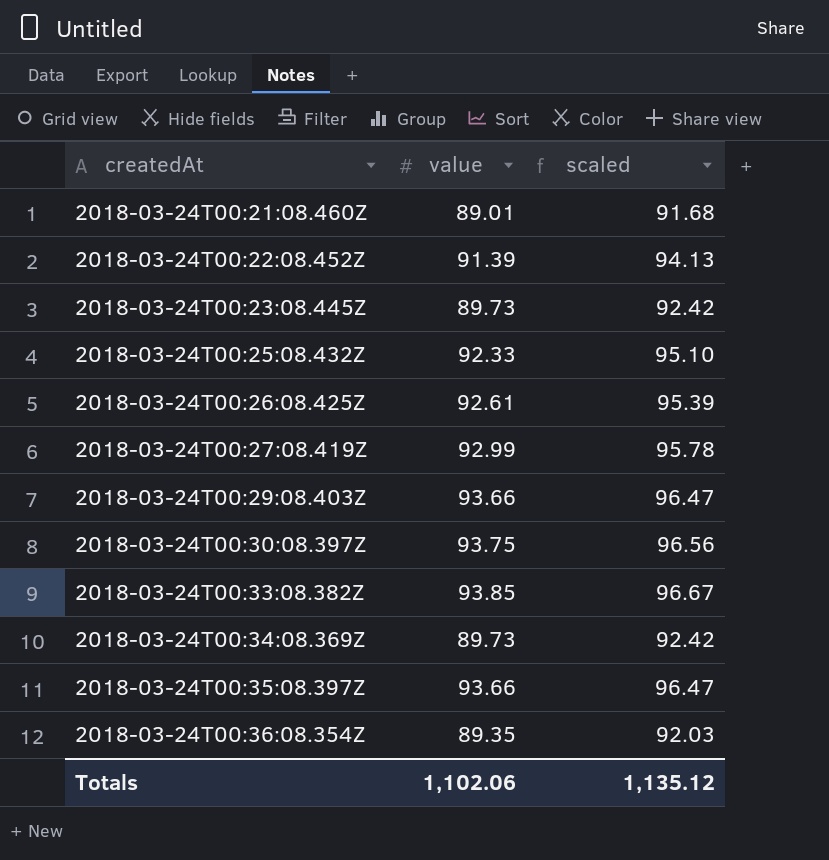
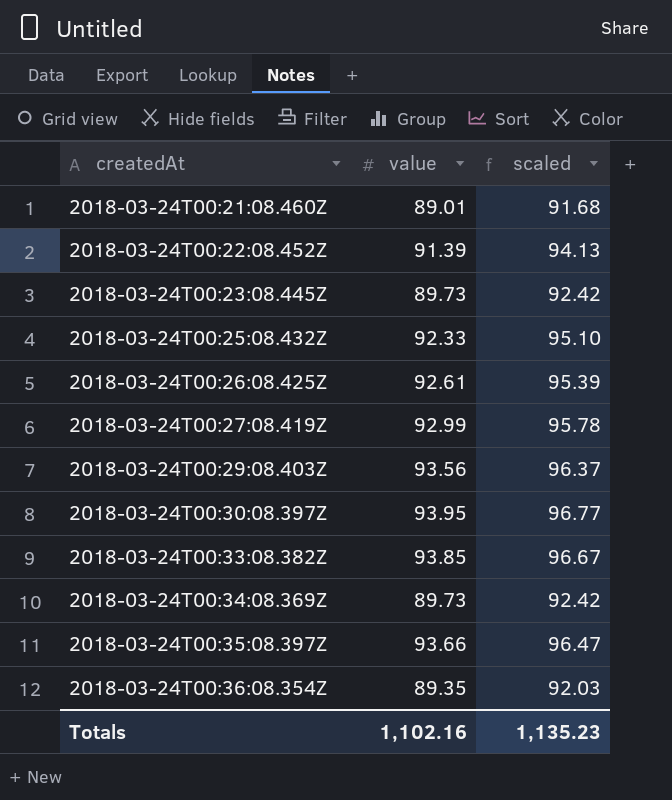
2018-03-24T00:29:08.403Z | value: 93.66 -> 93.56
2018-03-24T00:29:08.403Z | scaled: 96.47 -> 96.37
2018-03-24T00:30:08.397Z | value: 93.75 -> 93.95
2018-03-24T00:30:08.397Z | scaled: 96.56 -> 96.77
Totals | value: 1,102.06 -> 1,102.16
Totals | scaled: 1,135.12 -> 1,135.23

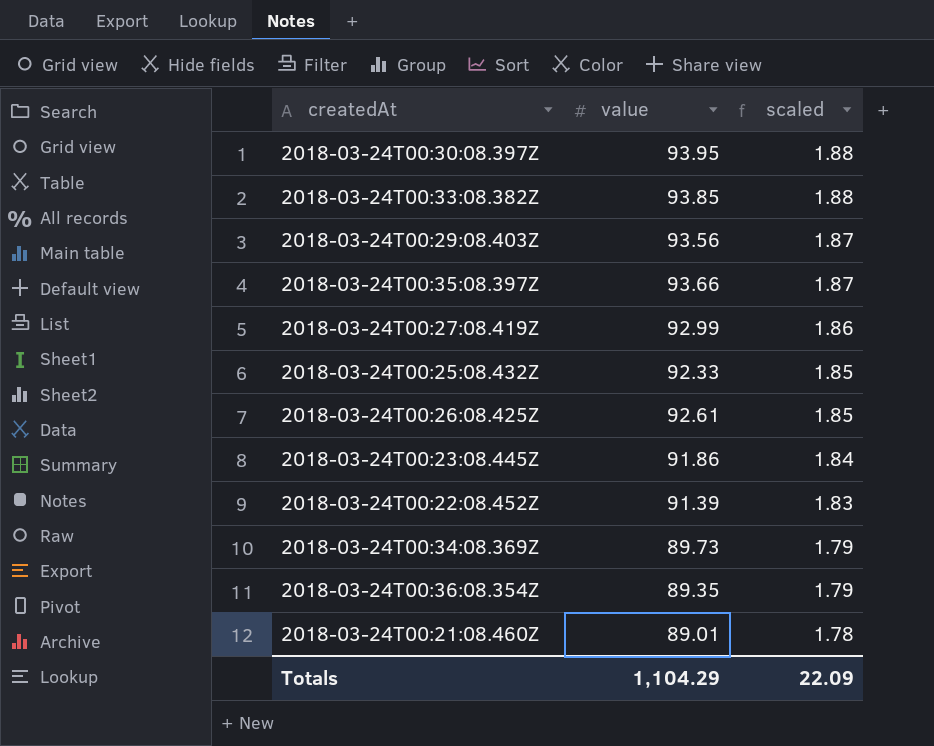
row order: createdAt ascending -> scaled descending
column scaled | formula: [value] * 1.03 -> [value] * 0.02
2018-03-24T00:23:08.445Z | value: 89.73 -> 91.86
Totals | value: 1,102.16 -> 1,104.29
Totals | scaled: 1,135.23 -> 22.09

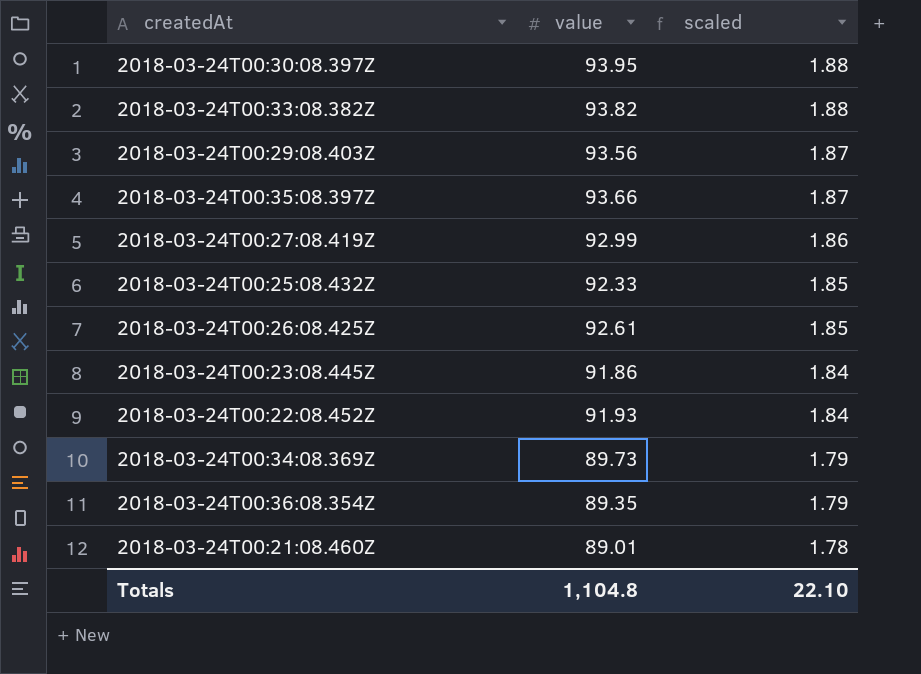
2018-03-24T00:33:08.382Z | value: 93.85 -> 93.82
2018-03-24T00:22:08.452Z | value: 91.39 -> 91.93
2018-03-24T00:22:08.452Z | scaled: 1.83 -> 1.84
Totals | value: 1,104.29 -> 1,104.8
Totals | scaled: 22.09 -> 22.10

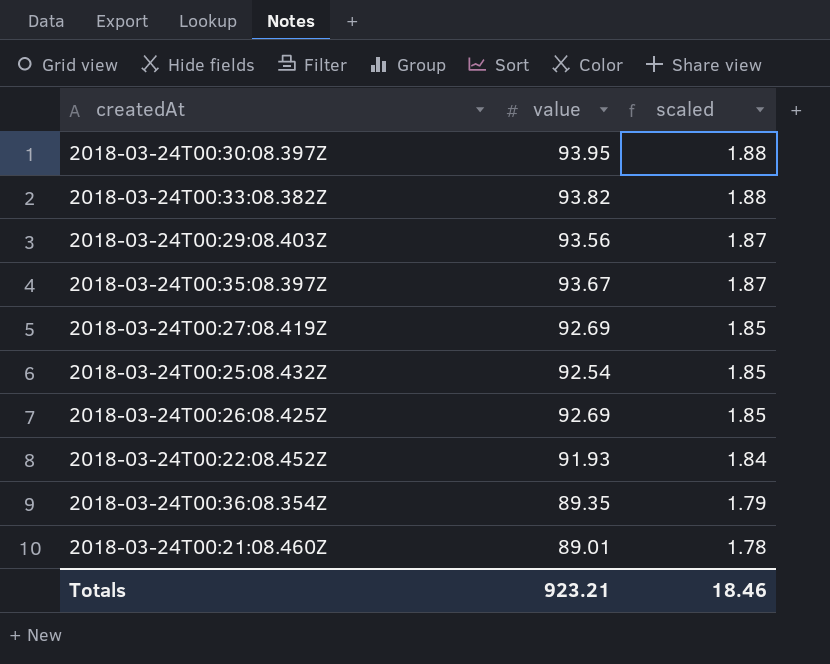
row 2018-03-24T00:23:08.445Z: 91.86 | 1.84 -> none
row 2018-03-24T00:34:08.369Z: 89.73 | 1.79 -> none
2018-03-24T00:35:08.397Z | value: 93.66 -> 93.67
2018-03-24T00:27:08.419Z | value: 92.99 -> 92.69
2018-03-24T00:27:08.419Z | scaled: 1.86 -> 1.85
2018-03-24T00:25:08.432Z | value: 92.33 -> 92.54
2018-03-24T00:26:08.425Z | value: 92.61 -> 92.69
Totals | value: 1,104.8 -> 923.21
Totals | scaled: 22.10 -> 18.46

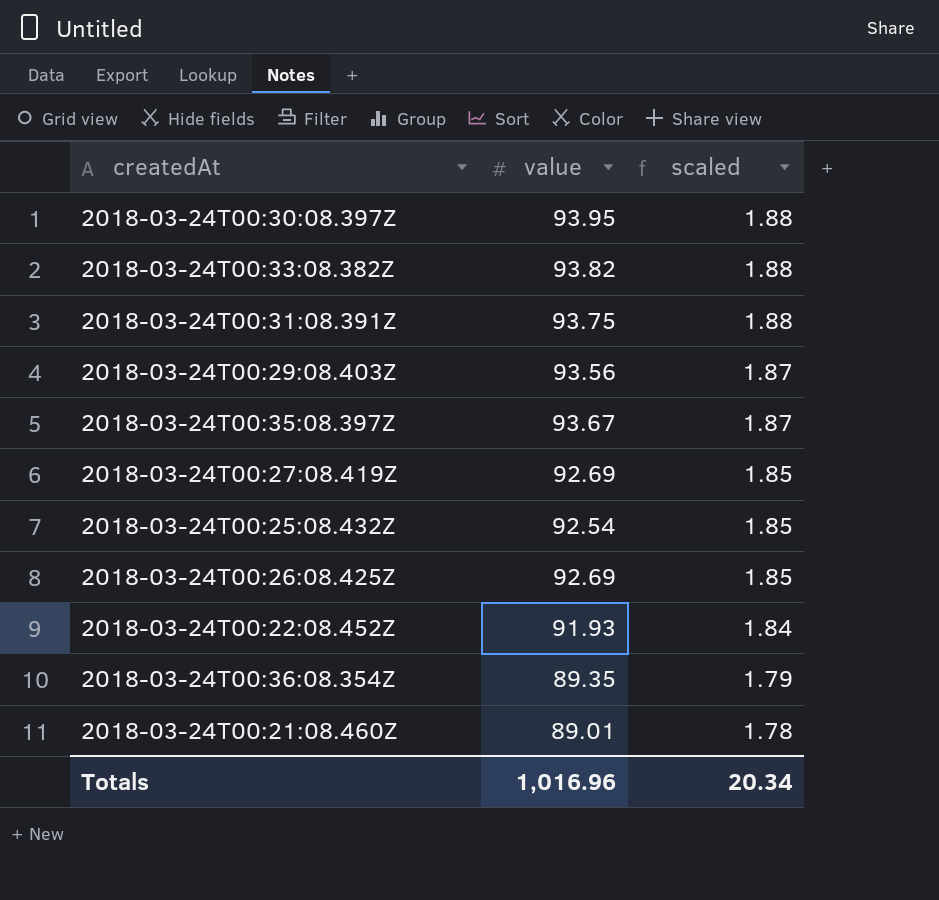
row 2018-03-24T00:31:08.391Z: none -> 93.75 | 1.88
Totals | value: 923.21 -> 1,016.96
Totals | scaled: 18.46 -> 20.34

